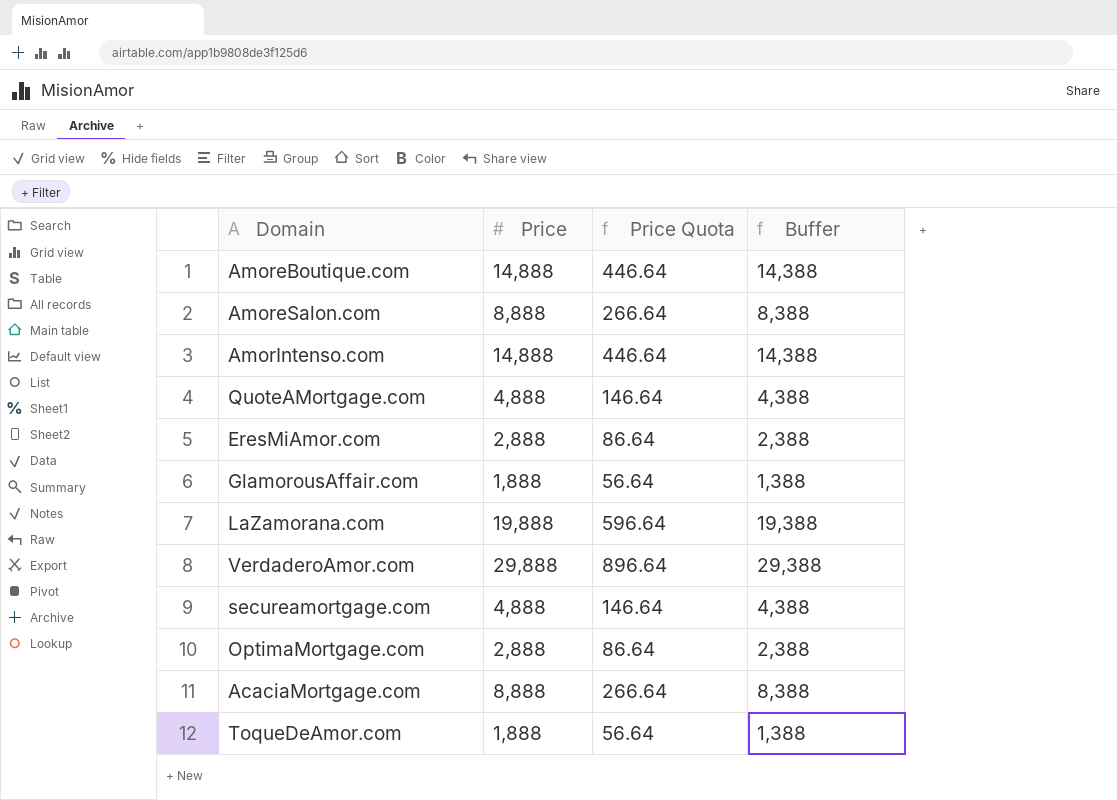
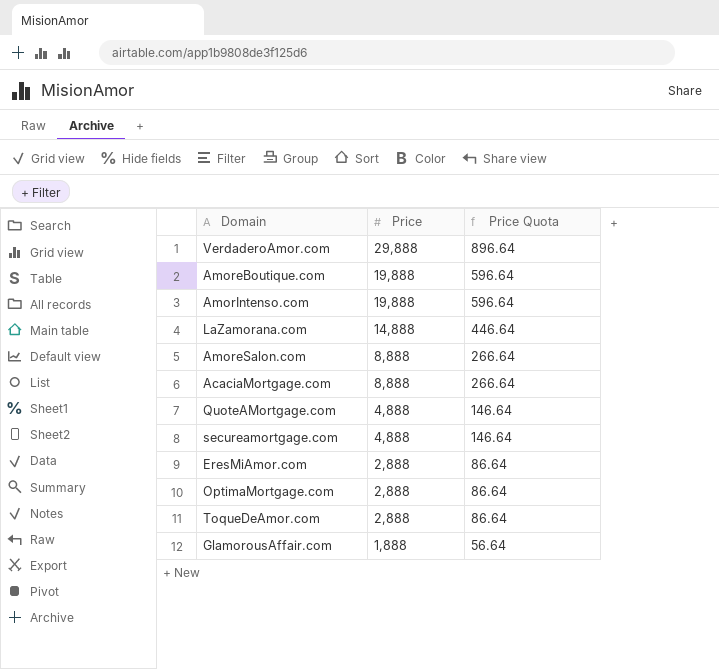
row order: none -> Price descending
column Buffer | formula: [Price] - 500 -> none
AmoreBoutique.com | Price: 14,888 -> 19,888
AmoreBoutique.com | Price Quota: 446.64 -> 596.64
AmorIntenso.com | Price: 14,888 -> 19,888
AmorIntenso.com | Price Quota: 446.64 -> 596.64
LaZamorana.com | Price: 19,888 -> 14,888
LaZamorana.com | Price Quota: 596.64 -> 446.64
ToqueDeAmor.com | Price: 1,888 -> 2,888
ToqueDeAmor.com | Price Quota: 56.64 -> 86.64

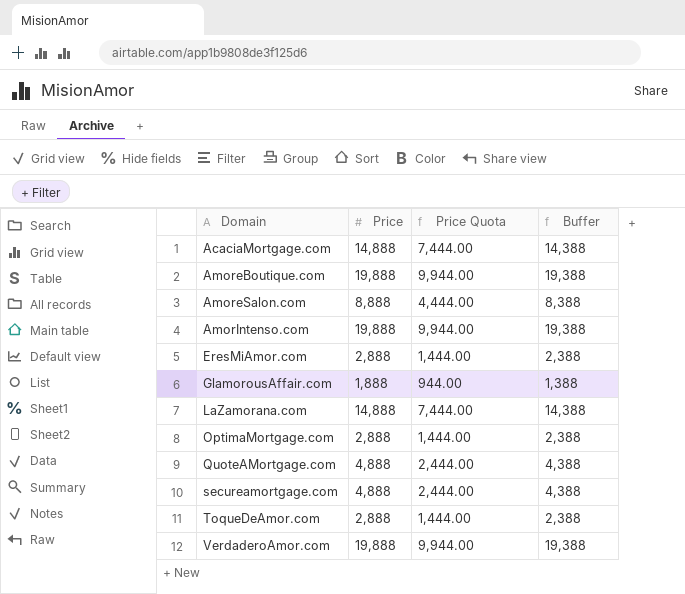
row order: Price descending -> Domain ascending
column Price Quota | formula: [Price] * 0.03 -> [Price] * 0.5
column Buffer | formula: none -> [Price] - 500
AcaciaMortgage.com | Price: 8,888 -> 14,888
VerdaderoAmor.com | Price: 29,888 -> 19,888

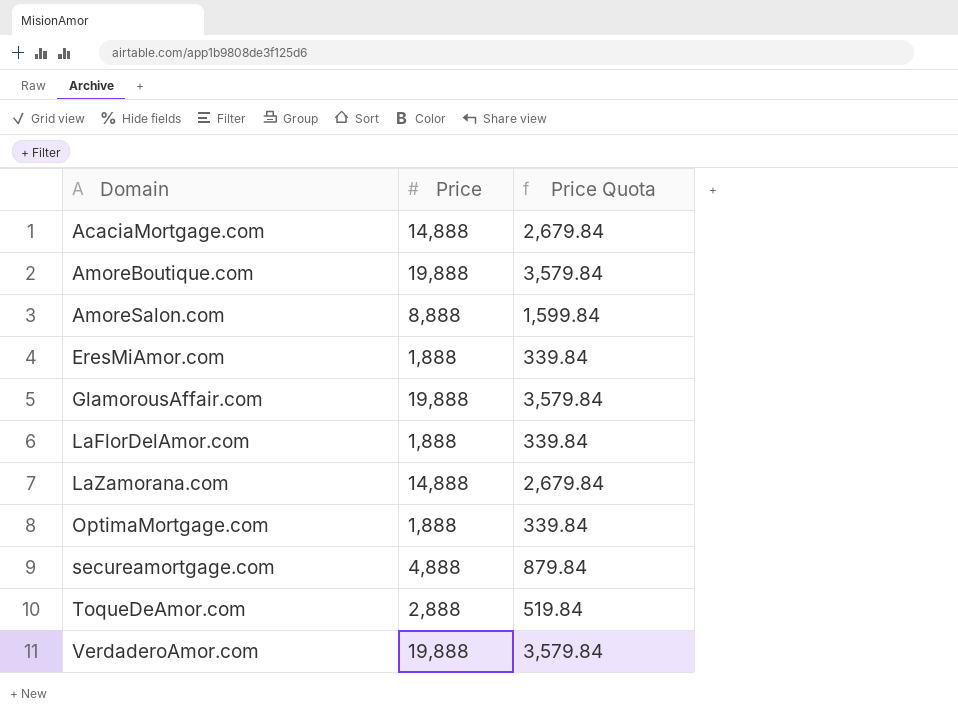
column Buffer | formula: [Price] - 500 -> none
column Price Quota | formula: [Price] * 0.5 -> [Price] * 0.18
row AmorIntenso.com: 19,888 | 9,944.00 | 19,388 -> none
row QuoteAMortgage.com: 4,888 | 2,444.00 | 4,388 -> none
EresMiAmor.com | Price: 2,888 -> 1,888
GlamorousAffair.com | Price: 1,888 -> 19,888
row LaFlorDelAmor.com: none -> 1,888 | 339.84
OptimaMortgage.com | Price: 2,888 -> 1,888

